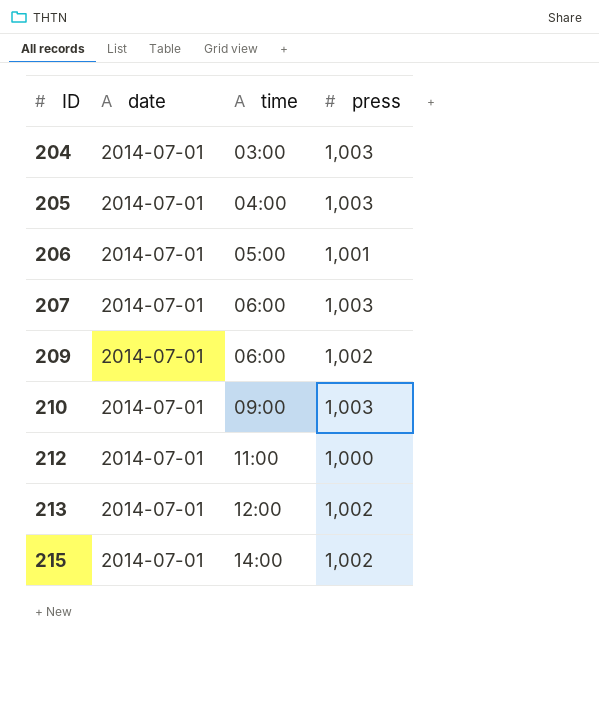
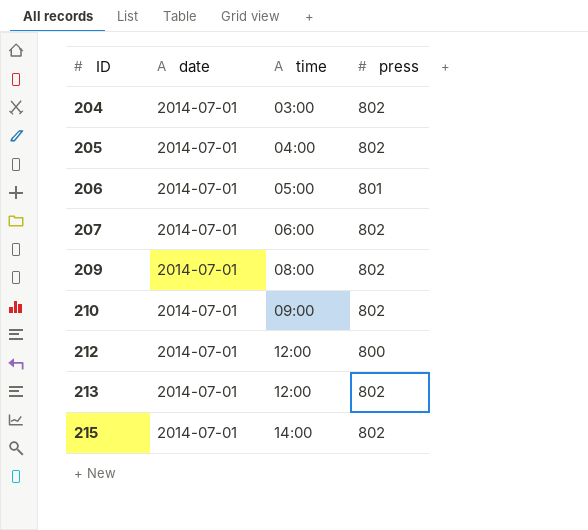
204 | press: 1,003 -> 802
205 | press: 1,003 -> 802
206 | press: 1,001 -> 801
207 | press: 1,003 -> 802
209 | time: 06:00 -> 08:00
209 | press: 1,002 -> 802
210 | press: 1,003 -> 802
212 | time: 11:00 -> 12:00
212 | press: 1,000 -> 800
213 | press: 1,002 -> 802
215 | press: 1,002 -> 802

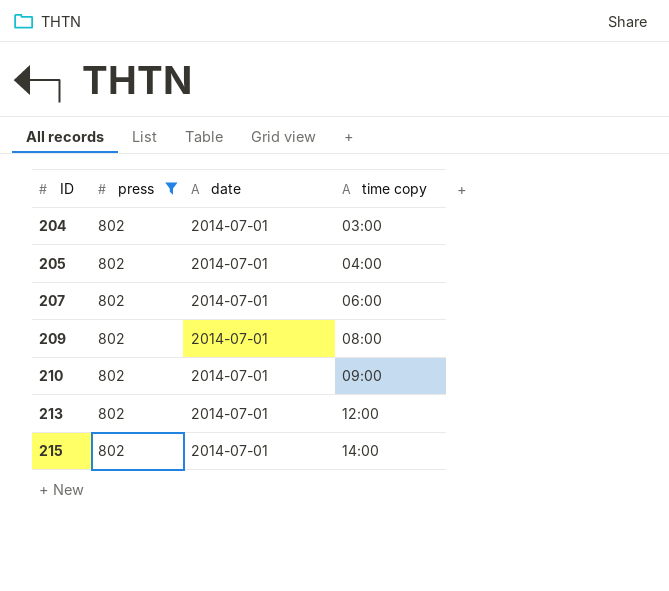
filter: none -> press = 802
column press | position: 4 -> 2
column name: time -> time copy

